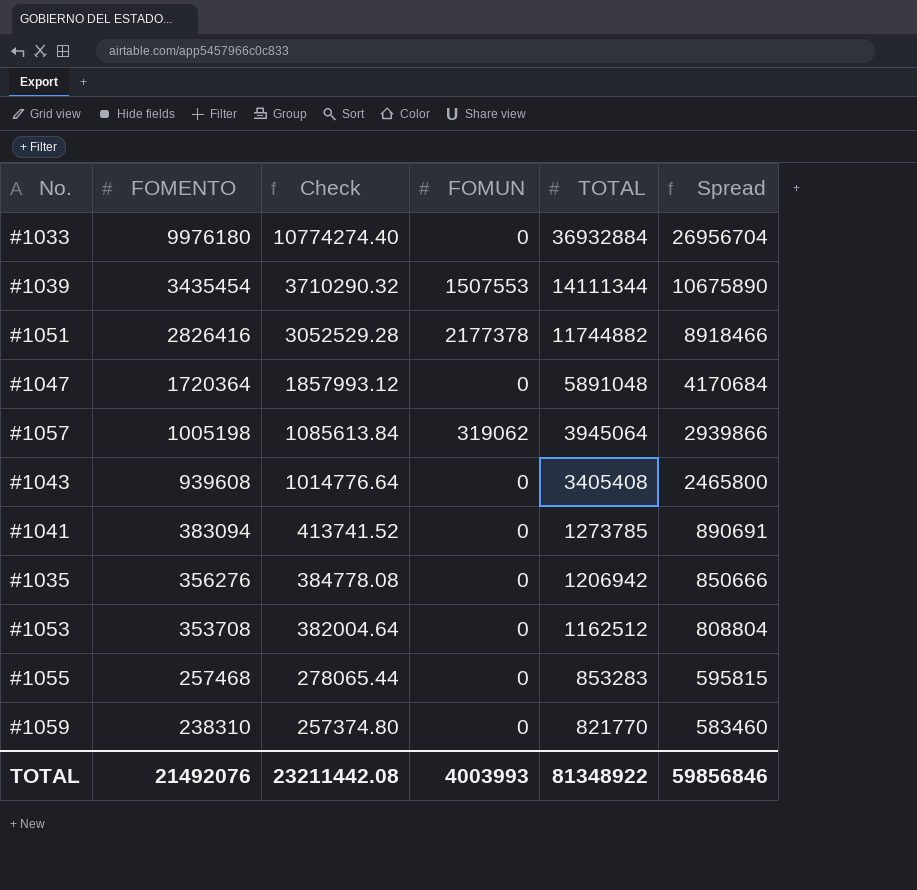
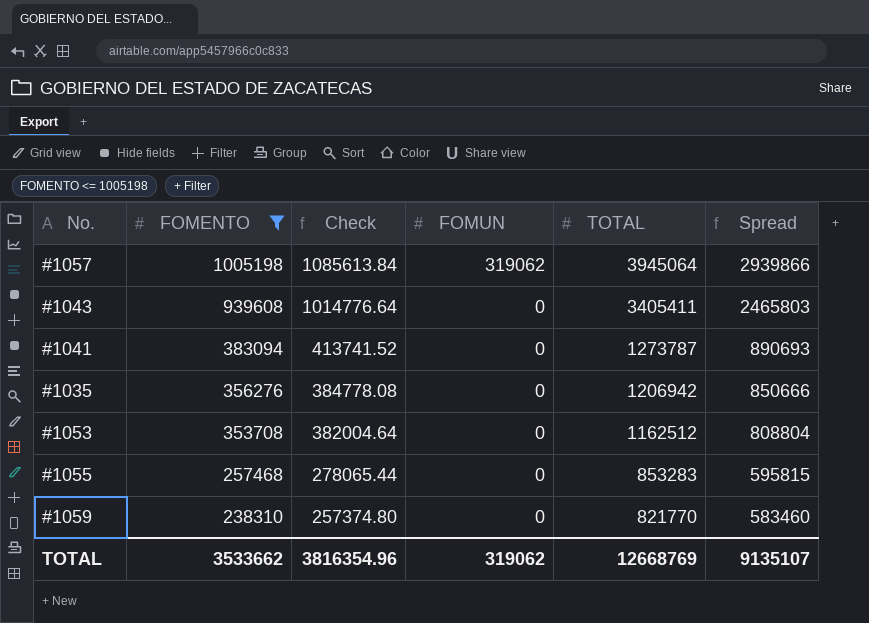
filter: none -> FOMENTO <= 1005198
#1043 | TOTAL: 3405408 -> 3405411
#1043 | Spread: 2465800 -> 2465803
#1041 | TOTAL: 1273785 -> 1273787
#1041 | Spread: 890691 -> 890693
TOTAL | FOMENTO: 21492076 -> 3533662
TOTAL | Check: 23211442.08 -> 3816354.96
TOTAL | FOMUN: 4003993 -> 319062
TOTAL | TOTAL: 81348922 -> 12668769
TOTAL | Spread: 59856846 -> 9135107

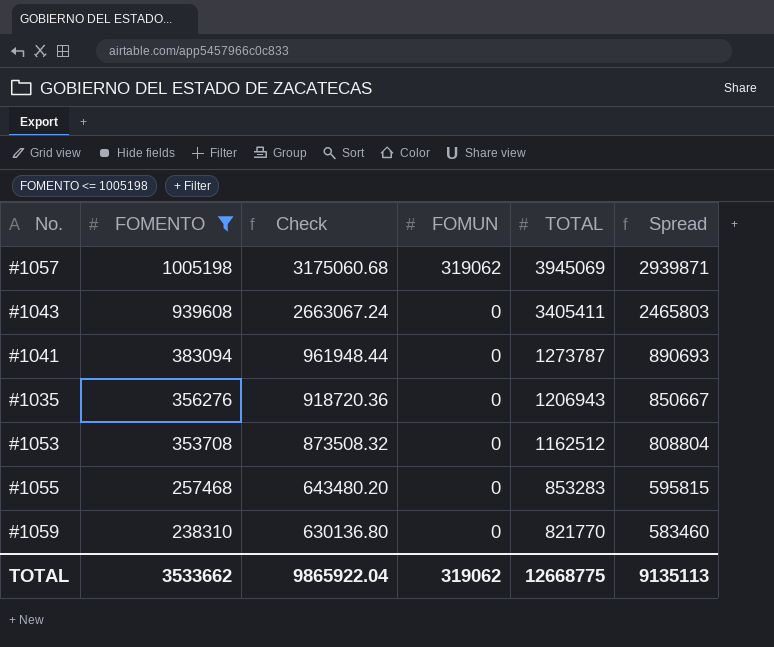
column Check | formula: [FOMENTO] * 1.08 -> [Spread] * 1.08
#1057 | TOTAL: 3945064 -> 3945069
#1057 | Spread: 2939866 -> 2939871
#1035 | TOTAL: 1206942 -> 1206943
#1035 | Spread: 850666 -> 850667
TOTAL | Check: 3816354.96 -> 9865922.04
TOTAL | TOTAL: 12668769 -> 12668775
TOTAL | Spread: 9135107 -> 9135113

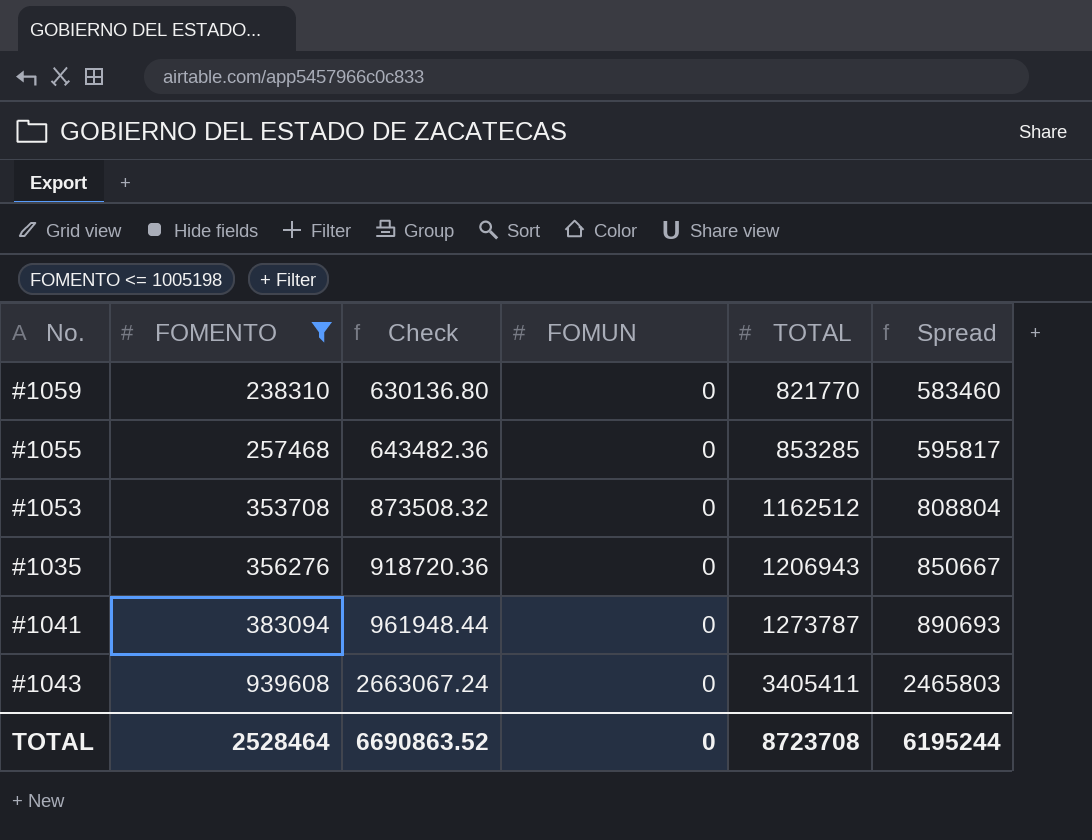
row order: FOMENTO descending -> FOMENTO ascending
row #1057: 1005198 | 3175060.68 | 319062 | 3945069 | 2939871 -> none
#1055 | Check: 643480.20 -> 643482.36
#1055 | TOTAL: 853283 -> 853285
#1055 | Spread: 595815 -> 595817
TOTAL | FOMENTO: 3533662 -> 2528464
TOTAL | Check: 9865922.04 -> 6690863.52
TOTAL | FOMUN: 319062 -> 0
TOTAL | TOTAL: 12668775 -> 8723708
TOTAL | Spread: 9135113 -> 6195244

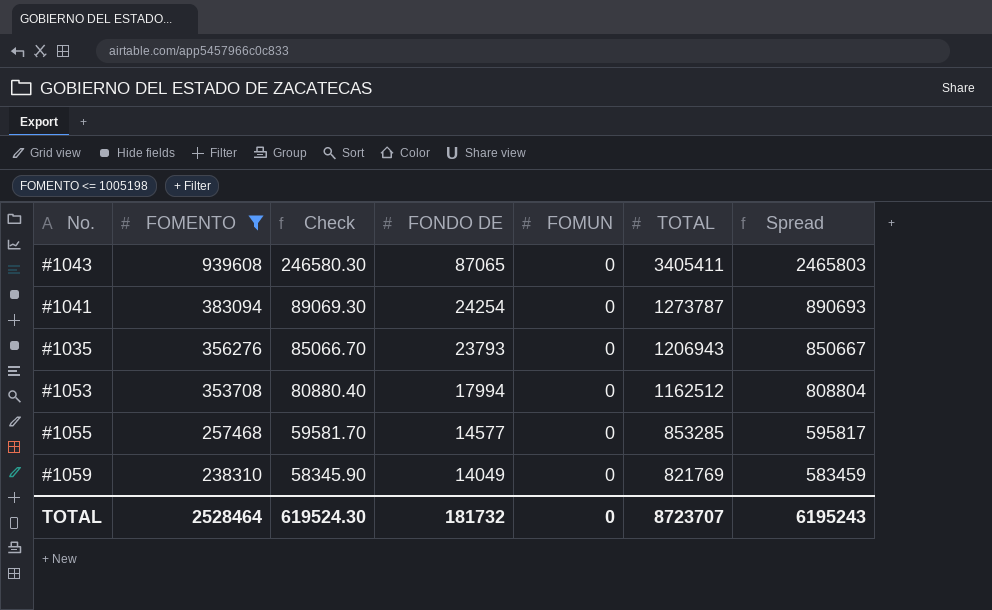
row order: FOMENTO ascending -> FOMENTO descending
column Check | formula: [Spread] * 1.08 -> [Spread] * 0.1
column FONDO DE | position: none -> 4
#1059 | TOTAL: 821770 -> 821769
#1059 | Spread: 583460 -> 583459
TOTAL | Check: 6690863.52 -> 619524.30
TOTAL | TOTAL: 8723708 -> 8723707
TOTAL | Spread: 6195244 -> 6195243

